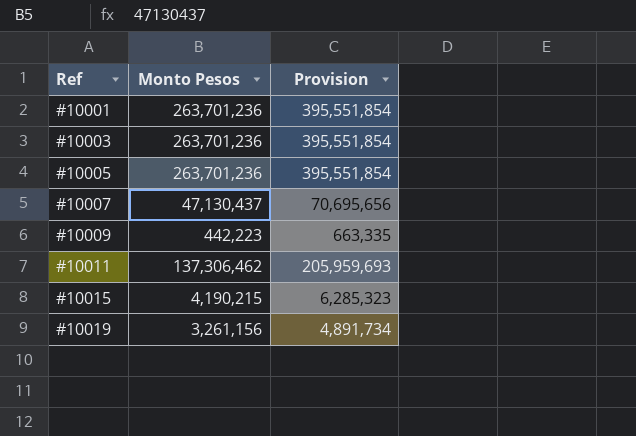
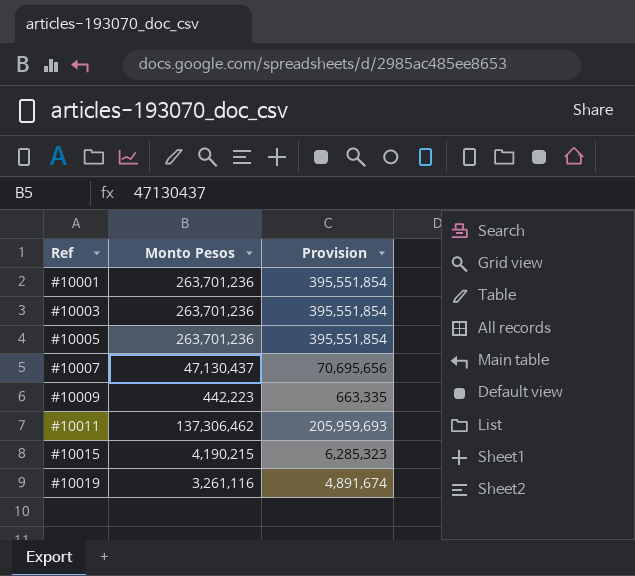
#10019 | Monto Pesos: 3,261,156 -> 3,261,116
#10019 | Provision: 4,891,734 -> 4,891,674

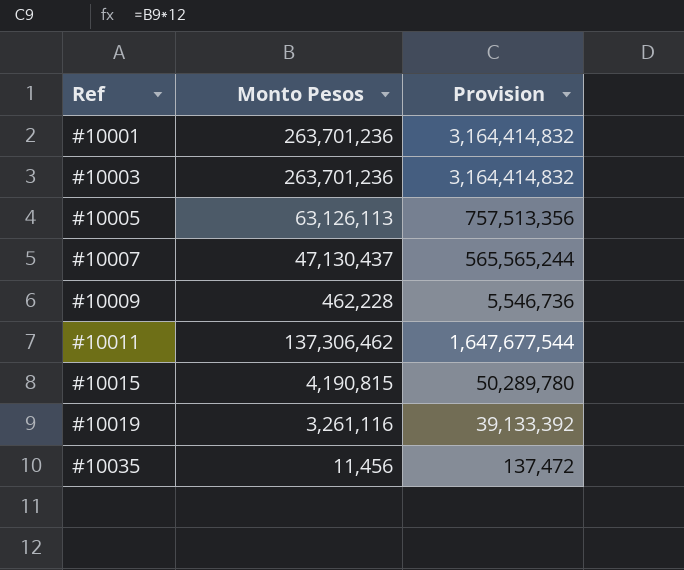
column Provision | formula: [Monto Pesos] * 1.5 -> [Monto Pesos] * 12
#10005 | Monto Pesos: 263,701,236 -> 63,126,113
#10009 | Monto Pesos: 442,223 -> 462,228
#10015 | Monto Pesos: 4,190,215 -> 4,190,815
row #10035: none -> 11,456 | 137,472

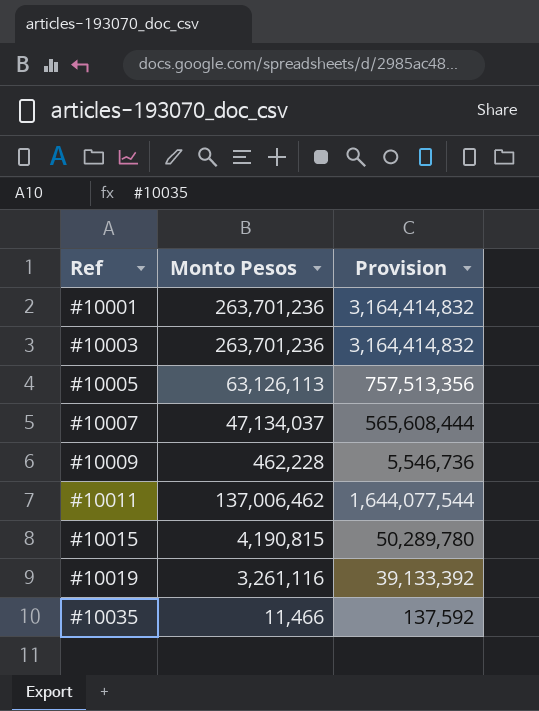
#10007 | Monto Pesos: 47,130,437 -> 47,134,037
#10007 | Provision: 565,565,244 -> 565,608,444
#10011 | Monto Pesos: 137,306,462 -> 137,006,462
#10011 | Provision: 1,647,677,544 -> 1,644,077,544
#10035 | Monto Pesos: 11,456 -> 11,466
#10035 | Provision: 137,472 -> 137,592

